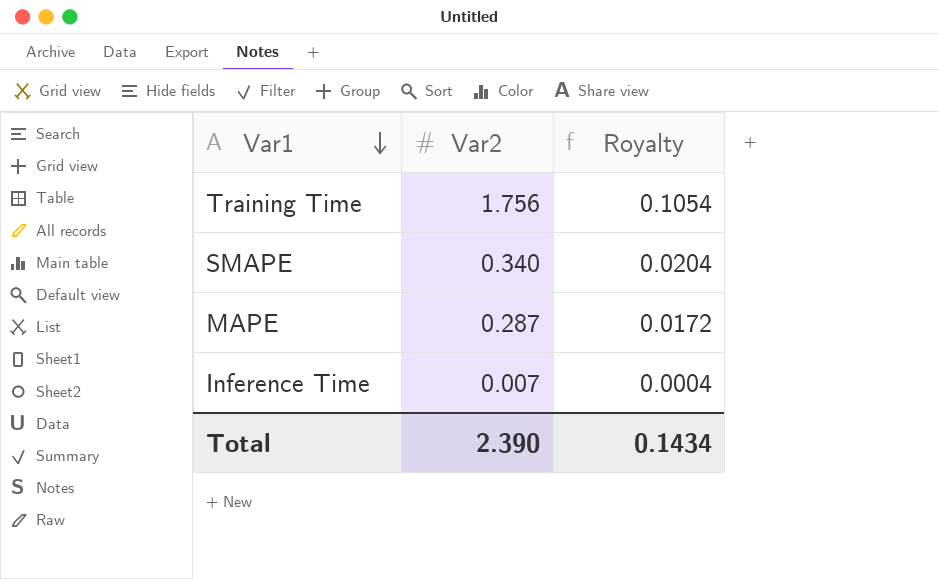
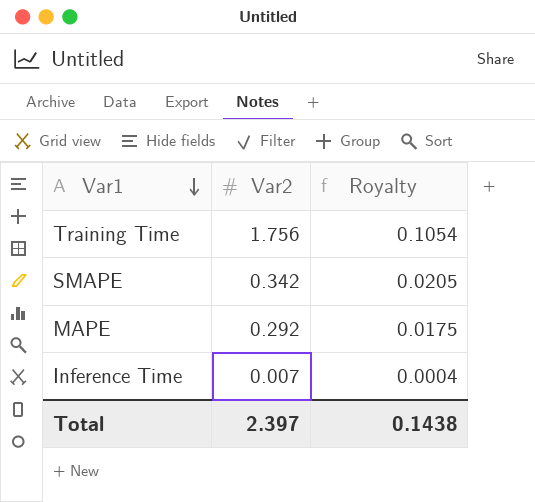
SMAPE | Var2: 0.340 -> 0.342
SMAPE | Royalty: 0.0204 -> 0.0205
MAPE | Var2: 0.287 -> 0.292
MAPE | Royalty: 0.0172 -> 0.0175
Total | Var2: 2.390 -> 2.397
Total | Royalty: 0.1434 -> 0.1438

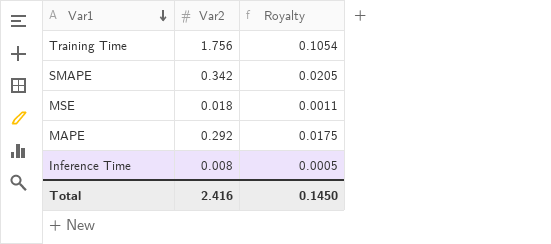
row MSE: none -> 0.018 | 0.0011
Inference Time | Var2: 0.007 -> 0.008
Inference Time | Royalty: 0.0004 -> 0.0005
Total | Var2: 2.397 -> 2.416
Total | Royalty: 0.1438 -> 0.1450

